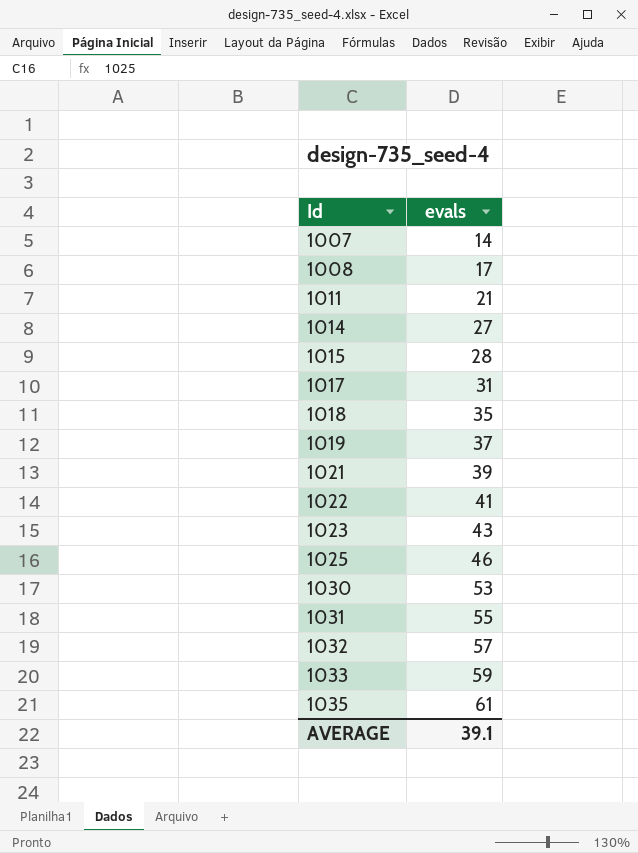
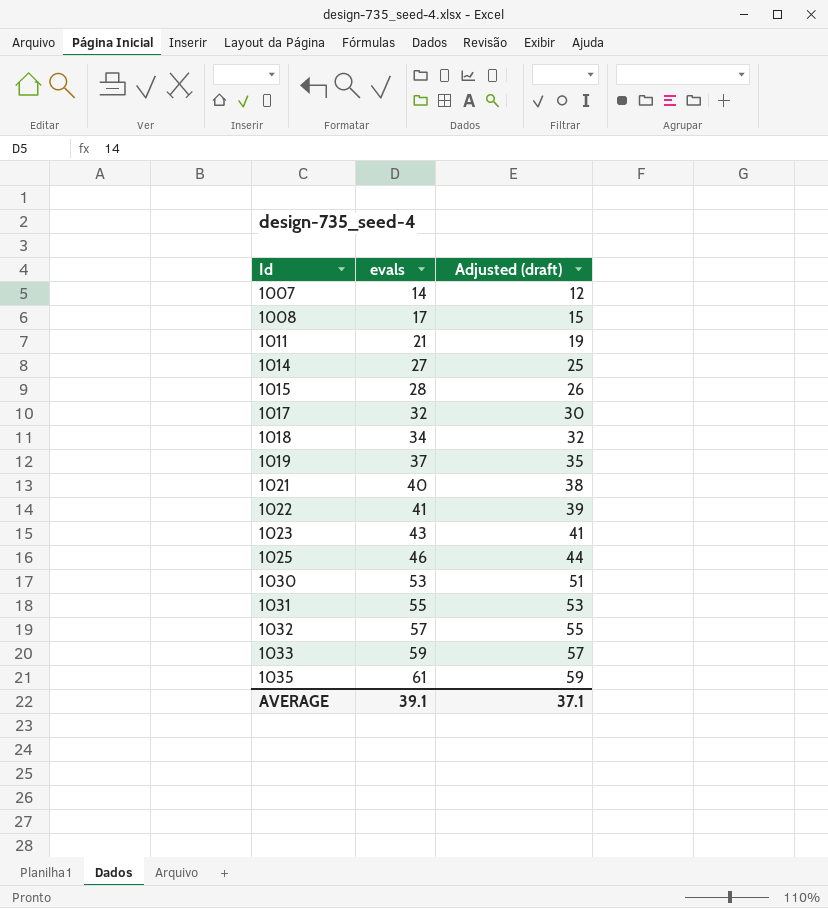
column Adjusted (draft) | formula: none -> [evals] - 2
1017 | evals: 31 -> 32
1018 | evals: 35 -> 34
1021 | evals: 39 -> 40

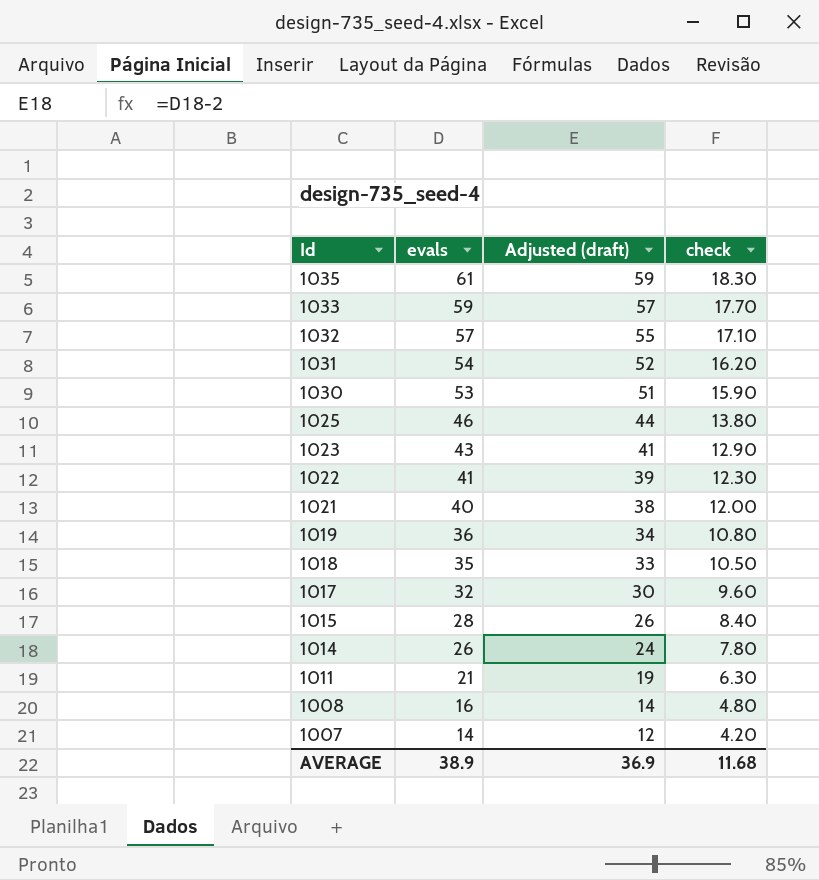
row order: Id ascending -> Id descending
column check | formula: none -> [evals] * 0.3
1031 | evals: 55 -> 54
1031 | Adjusted (draft): 53 -> 52
1019 | evals: 37 -> 36
1019 | Adjusted (draft): 35 -> 34
1018 | evals: 34 -> 35
1018 | Adjusted (draft): 32 -> 33
1014 | evals: 27 -> 26
1014 | Adjusted (draft): 25 -> 24
1008 | evals: 17 -> 16
1008 | Adjusted (draft): 15 -> 14
AVERAGE | evals: 39.1 -> 38.9
AVERAGE | Adjusted (draft): 37.1 -> 36.9

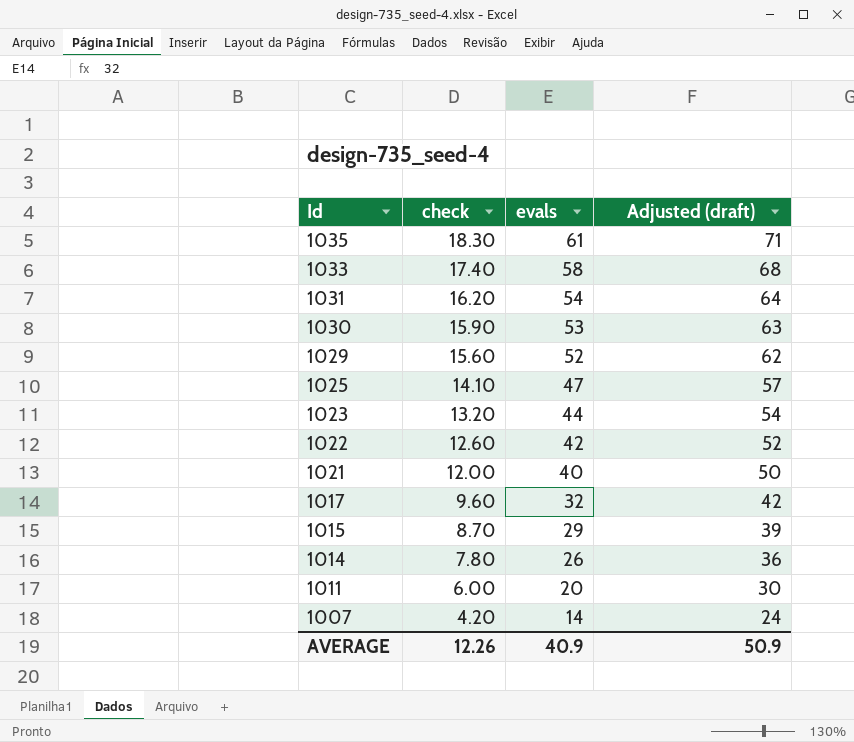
column check | position: 4 -> 2
column Adjusted (draft) | formula: [evals] - 2 -> [evals] + 10
row 1032: 57 | 55 | 17.10 -> none
row 1019: 36 | 34 | 10.80 -> none
row 1018: 35 | 33 | 10.50 -> none
row 1008: 16 | 14 | 4.80 -> none
1033 | check: 17.70 -> 17.40
1033 | evals: 59 -> 58
row 1029: none -> 15.60 | 52 | 62
1025 | check: 13.80 -> 14.10
1025 | evals: 46 -> 47
1023 | check: 12.90 -> 13.20
1023 | evals: 43 -> 44
1022 | check: 12.30 -> 12.60
1022 | evals: 41 -> 42
1015 | check: 8.40 -> 8.70
1015 | evals: 28 -> 29
1011 | check: 6.30 -> 6.00
1011 | evals: 21 -> 20
AVERAGE | check: 11.68 -> 12.26
AVERAGE | evals: 38.9 -> 40.9
AVERAGE | Adjusted (draft): 36.9 -> 50.9

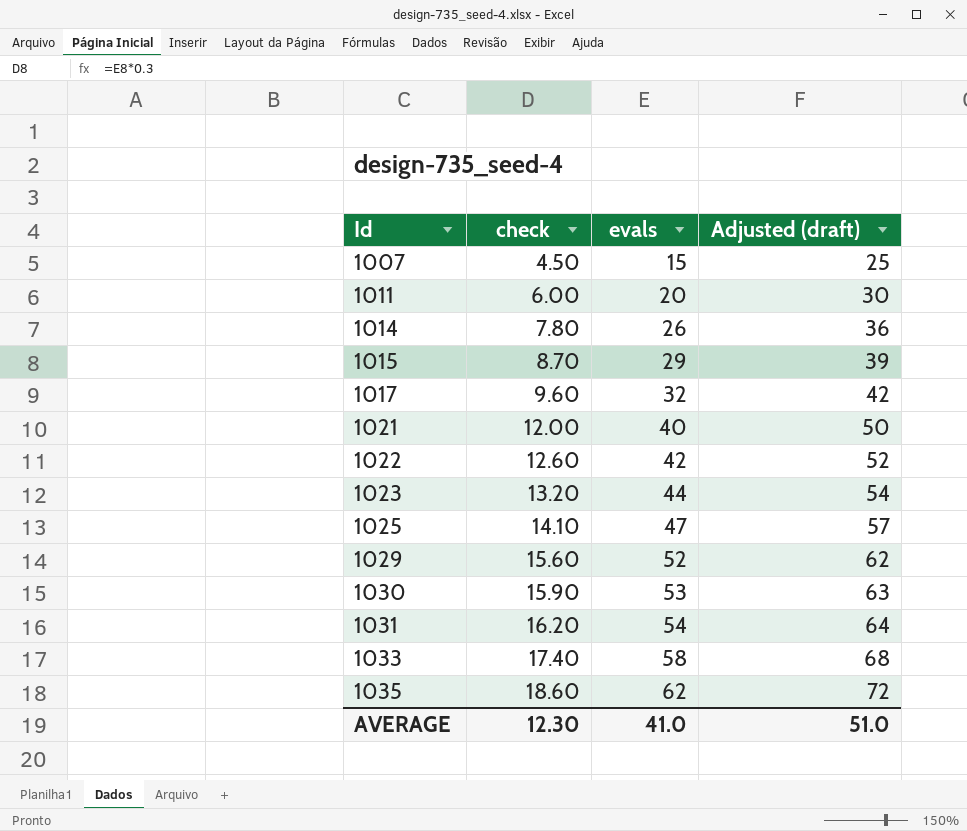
row order: Id descending -> Id ascending
1007 | check: 4.20 -> 4.50
1007 | evals: 14 -> 15
1007 | Adjusted (draft): 24 -> 25
1035 | check: 18.30 -> 18.60
1035 | evals: 61 -> 62
1035 | Adjusted (draft): 71 -> 72
AVERAGE | check: 12.26 -> 12.30
AVERAGE | evals: 40.9 -> 41.0
AVERAGE | Adjusted (draft): 50.9 -> 51.0

